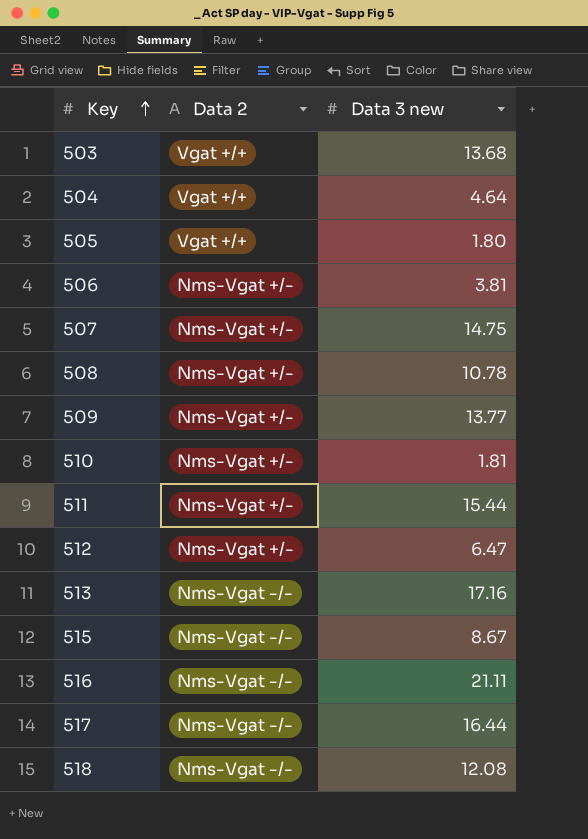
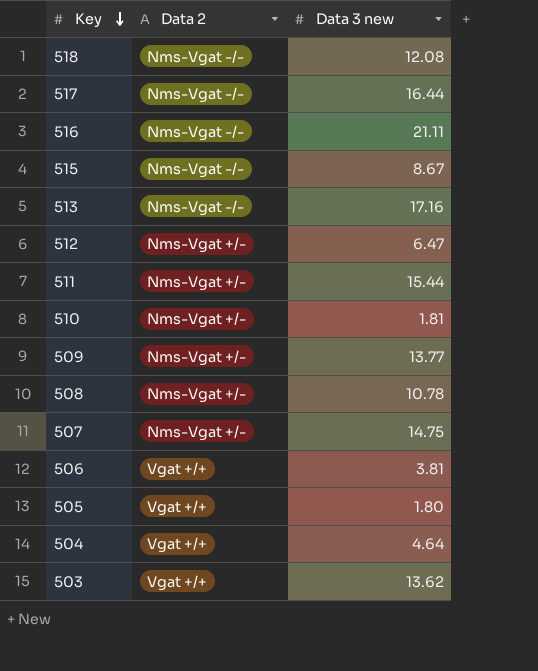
row order: Key ascending -> Key descending
506 | Data 2: Nms-Vgat +/- -> Vgat +/+
503 | Data 3 new: 13.68 -> 13.62

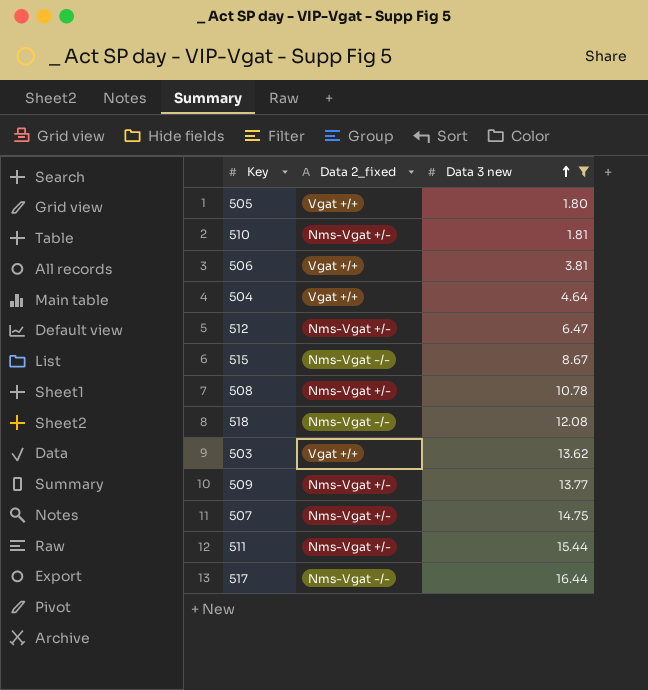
filter: none -> Data 3 new <= 16.44
row order: Key descending -> Data 3 new ascending
column name: Data 2 -> Data 2_fixed

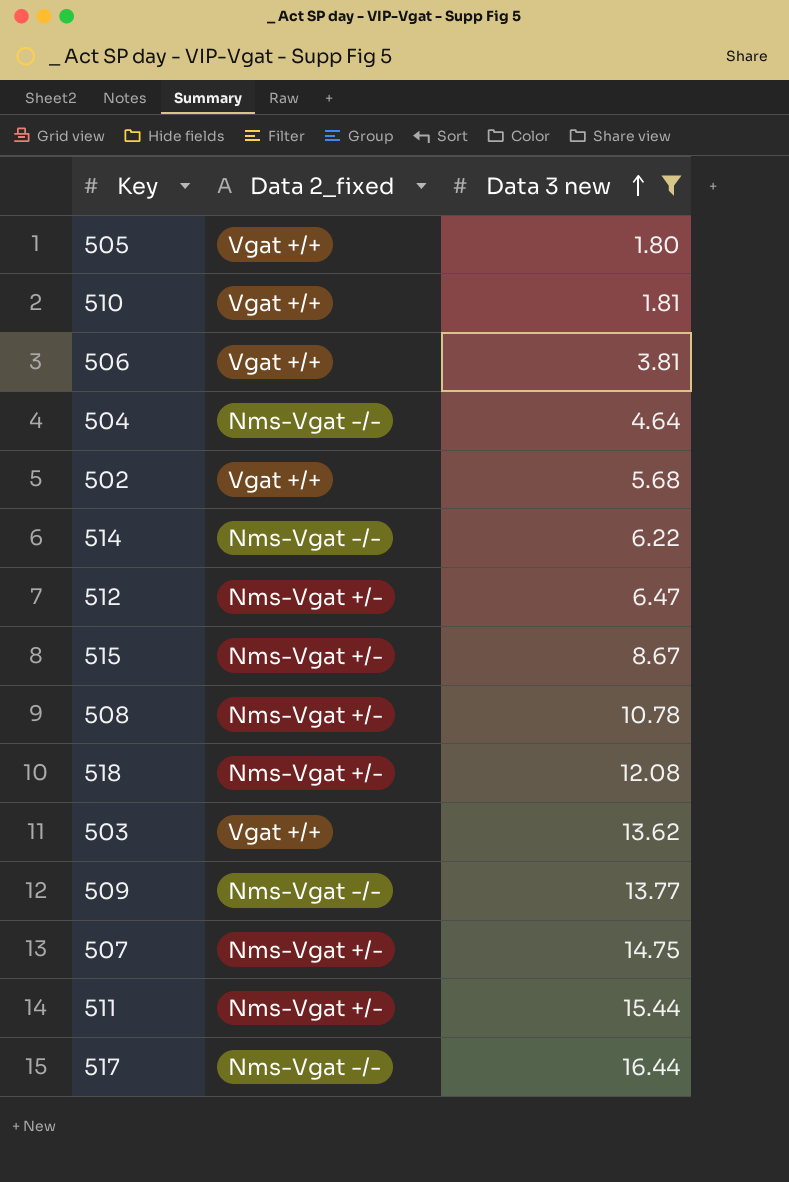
510 | Data 2_fixed: Nms-Vgat +/- -> Vgat +/+
504 | Data 2_fixed: Vgat +/+ -> Nms-Vgat -/-
row 502: none -> Vgat +/+ | 5.68
row 514: none -> Nms-Vgat -/- | 6.22
515 | Data 2_fixed: Nms-Vgat -/- -> Nms-Vgat +/-
518 | Data 2_fixed: Nms-Vgat -/- -> Nms-Vgat +/-
509 | Data 2_fixed: Nms-Vgat +/- -> Nms-Vgat -/-

